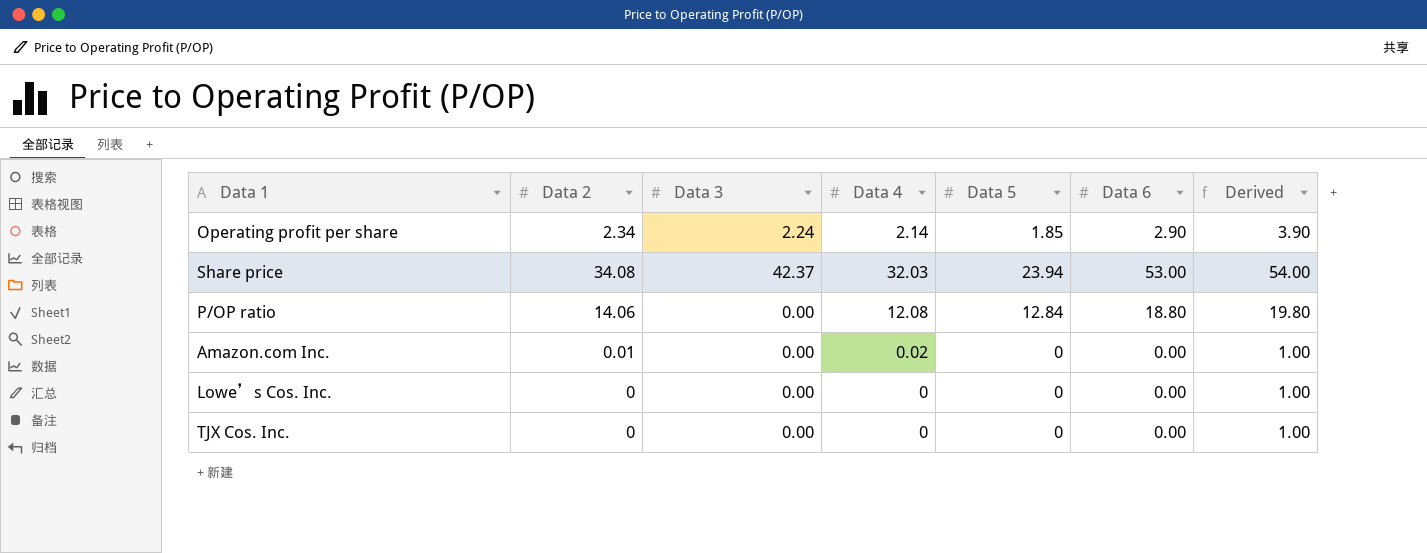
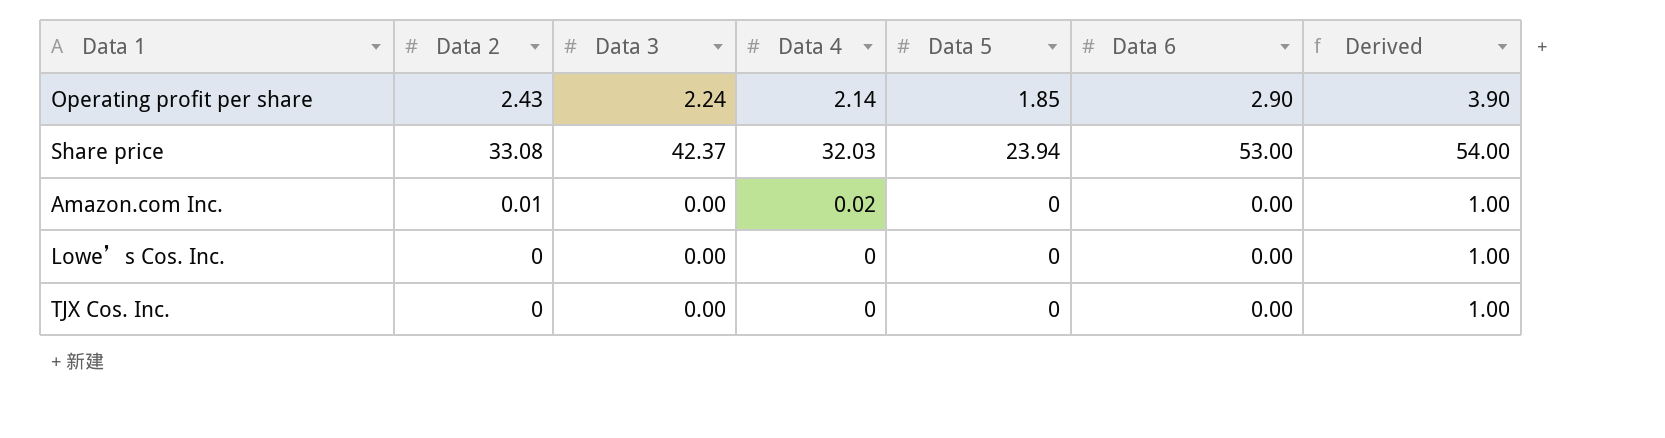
row P/OP ratio: 14.06 | 0.00 | 12.08 | 12.84 | 18.80 | 19.80 -> none
Operating profit per share | Data 2: 2.34 -> 2.43
Share price | Data 2: 34.08 -> 33.08

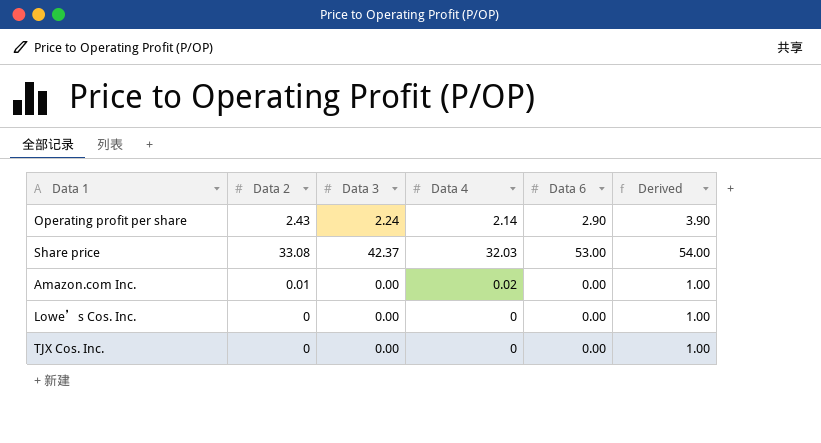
column Data 5 | position: 5 -> none

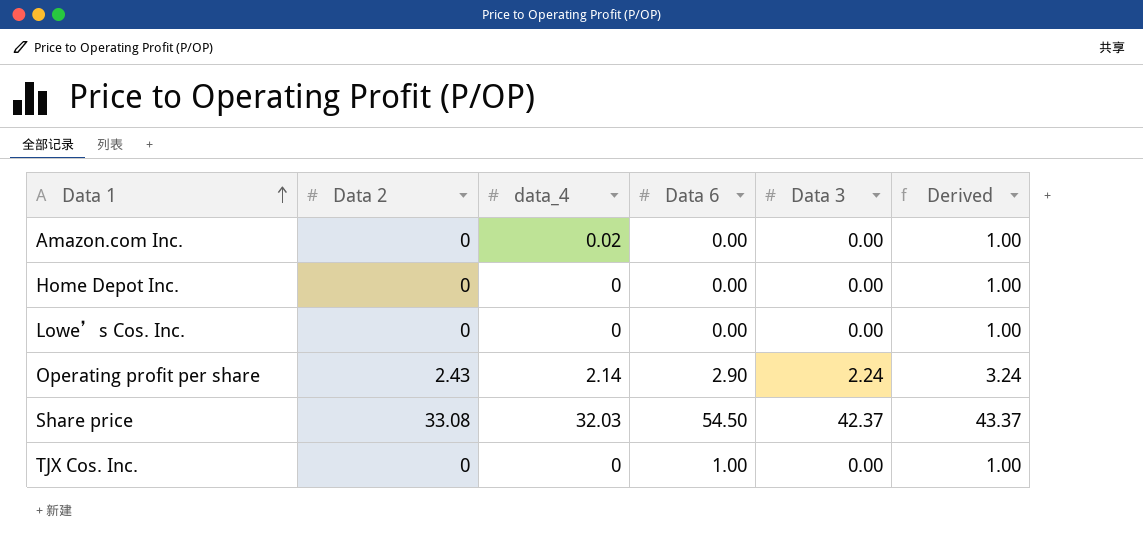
row order: none -> Data 1 ascending
column name: Data 4 -> data_4
column Data 3 | position: 3 -> 5
column Derived | formula: [Data 6] + 1 -> [Data 3] + 1
Amazon.com Inc. | Data 2: 0.01 -> 0
row Home Depot Inc.: none -> 0 | 0 | 0.00 | 0.00 | 1.00
Share price | Data 6: 53.00 -> 54.50
TJX Cos. Inc. | Data 6: 0.00 -> 1.00

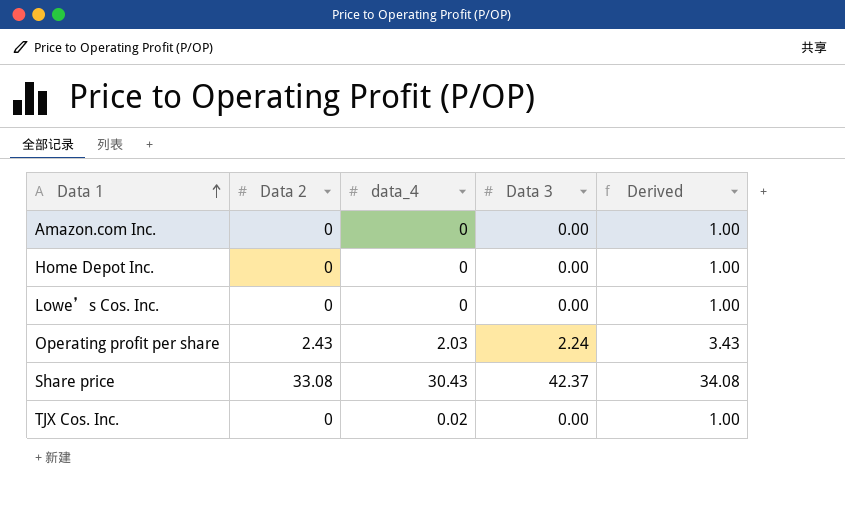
column Data 6 | position: 4 -> none
column Derived | formula: [Data 3] + 1 -> [Data 2] + 1
Amazon.com Inc. | data_4: 0.02 -> 0
Operating profit per share | data_4: 2.14 -> 2.03
Share price | data_4: 32.03 -> 30.43
TJX Cos. Inc. | data_4: 0 -> 0.02

